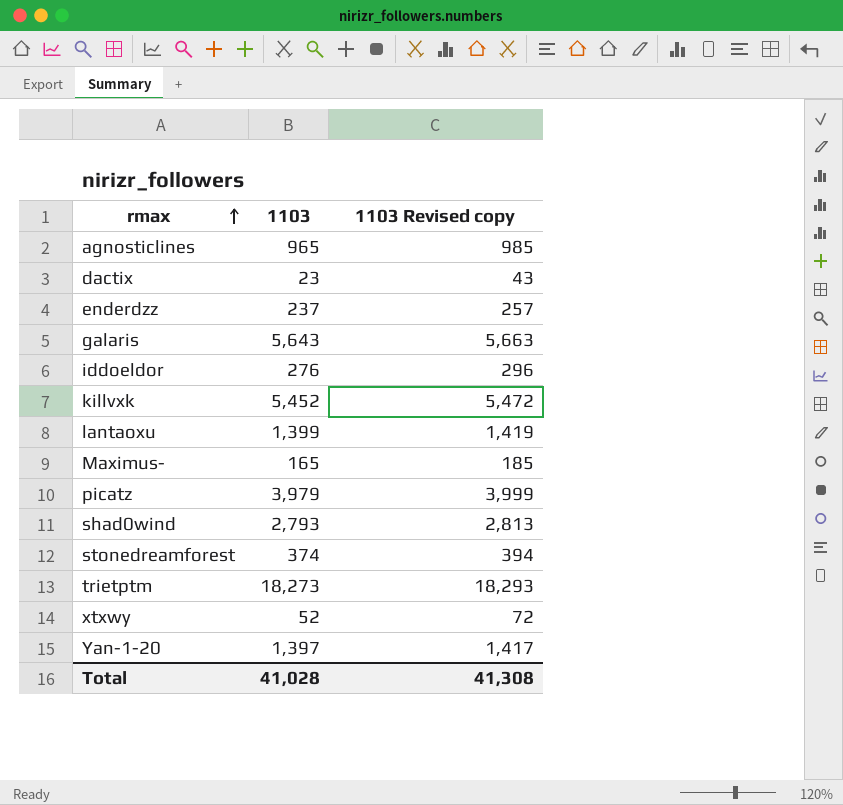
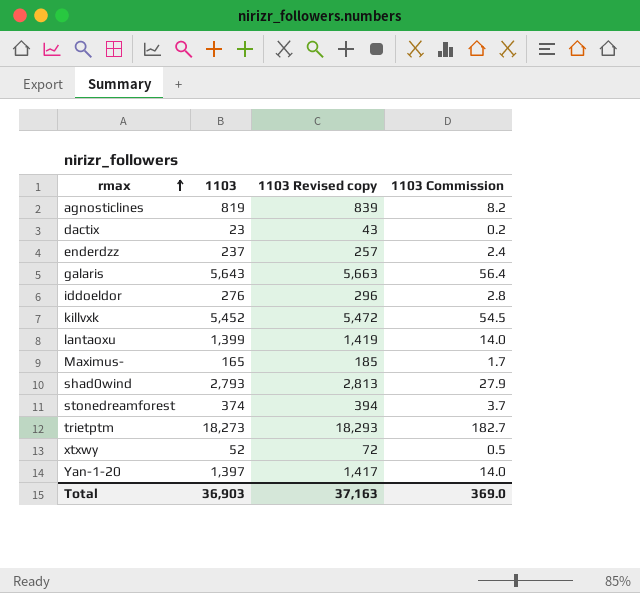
column 1103 Commission | formula: none -> [1103] * 0.01
row picatz: 3,979 | 3,999 -> none
agnosticlines | 1103: 965 -> 819
agnosticlines | 1103 Revised copy: 985 -> 839
Total | 1103: 41,028 -> 36,903
Total | 1103 Revised copy: 41,308 -> 37,163

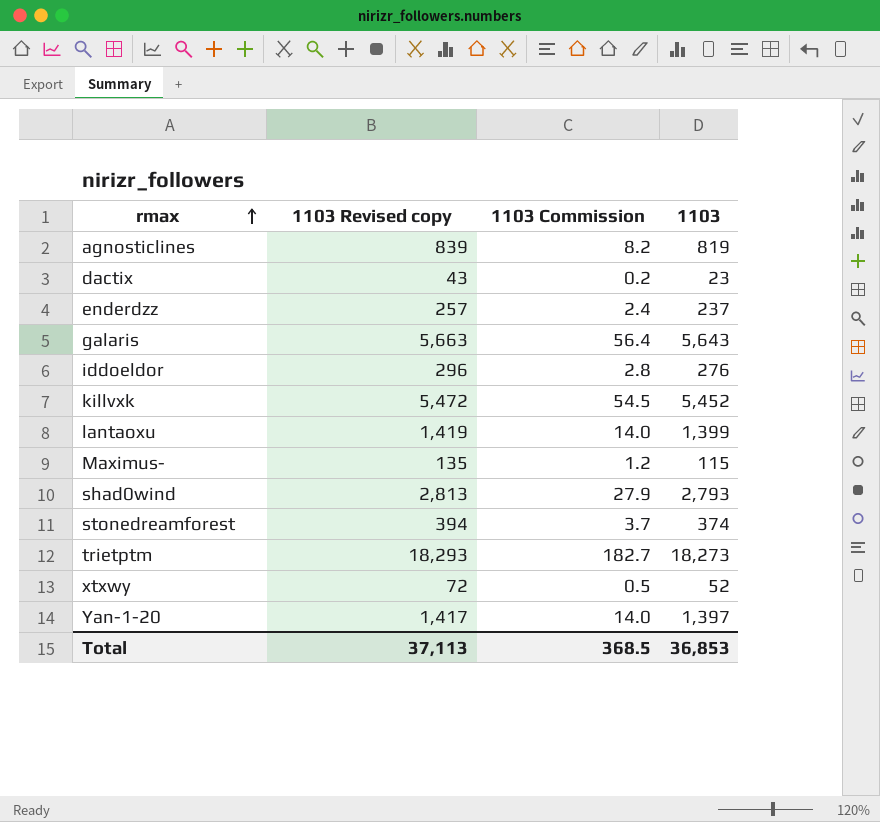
column 1103 | position: 2 -> 4
Maximus- | 1103 Revised copy: 185 -> 135
Maximus- | 1103 Commission: 1.7 -> 1.2
Maximus- | 1103: 165 -> 115
Total | 1103 Revised copy: 37,163 -> 37,113
Total | 1103 Commission: 369.0 -> 368.5
Total | 1103: 36,903 -> 36,853

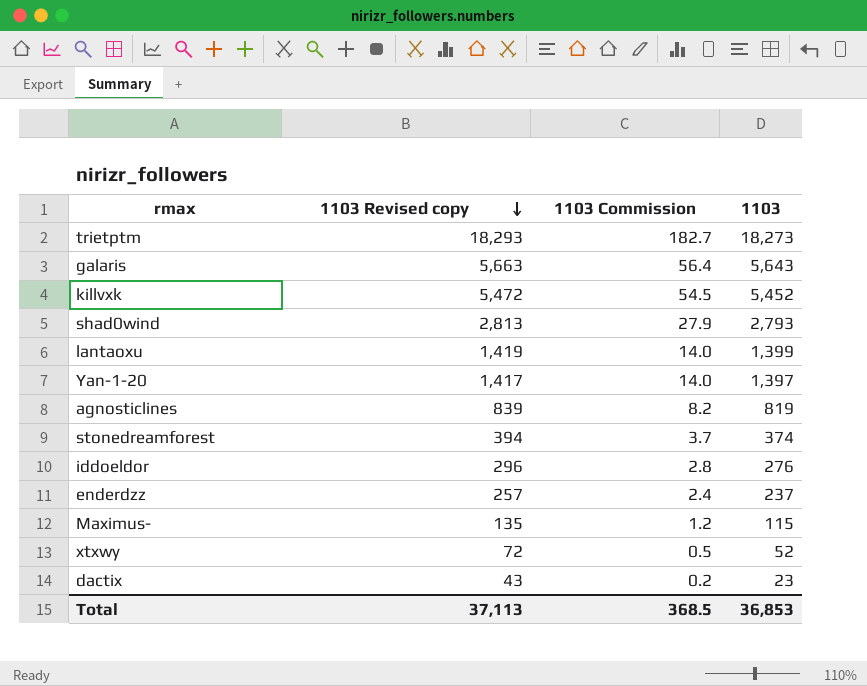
row order: rmax ascending -> 1103 Revised copy descending

